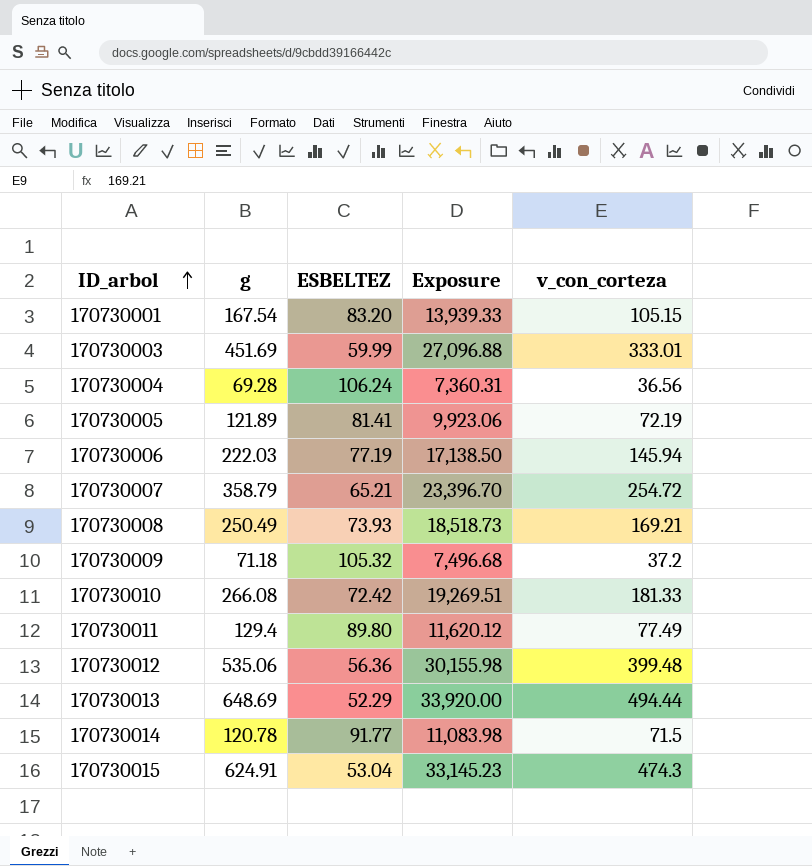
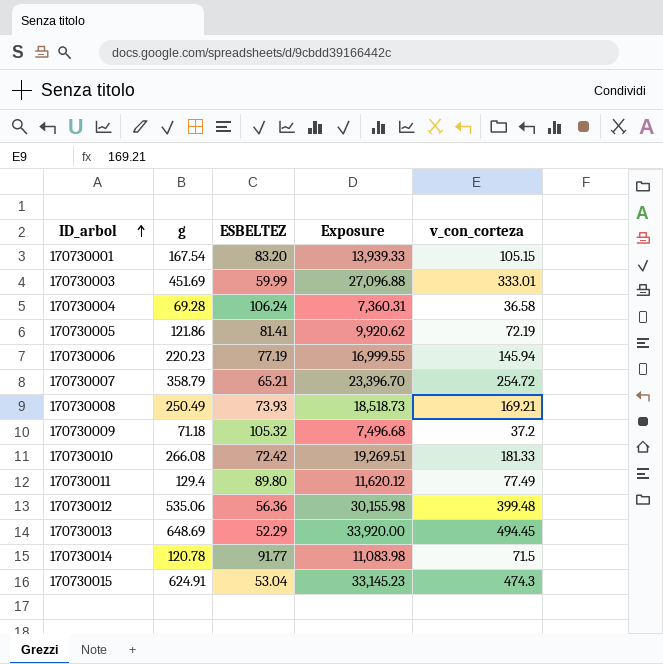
170730004 | v_con_corteza: 36.56 -> 36.58
170730005 | g: 121.89 -> 121.86
170730005 | Exposure: 9,923.06 -> 9,920.62
170730006 | g: 222.03 -> 220.23
170730006 | Exposure: 17,138.50 -> 16,999.55
170730013 | v_con_corteza: 494.44 -> 494.45

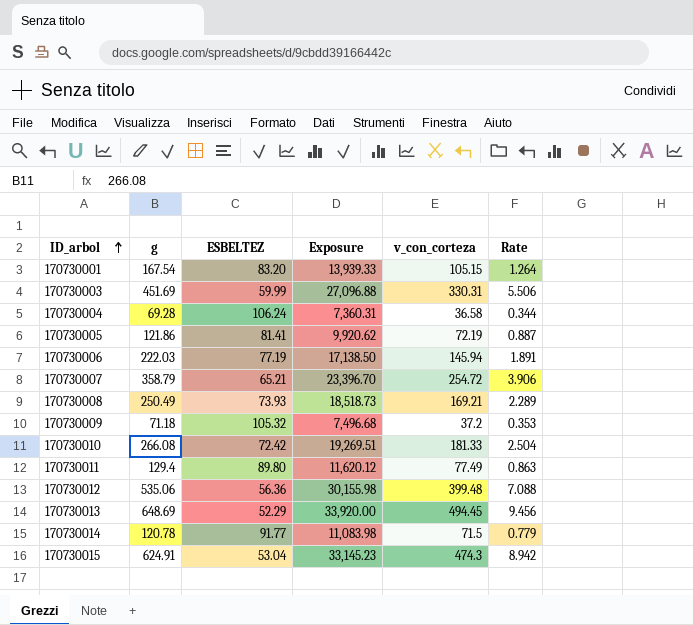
column Rate | formula: none -> [v_con_corteza] / [ESBELTEZ]
170730003 | v_con_corteza: 333.01 -> 330.31
170730006 | g: 220.23 -> 222.03
170730006 | Exposure: 16,999.55 -> 17,138.50

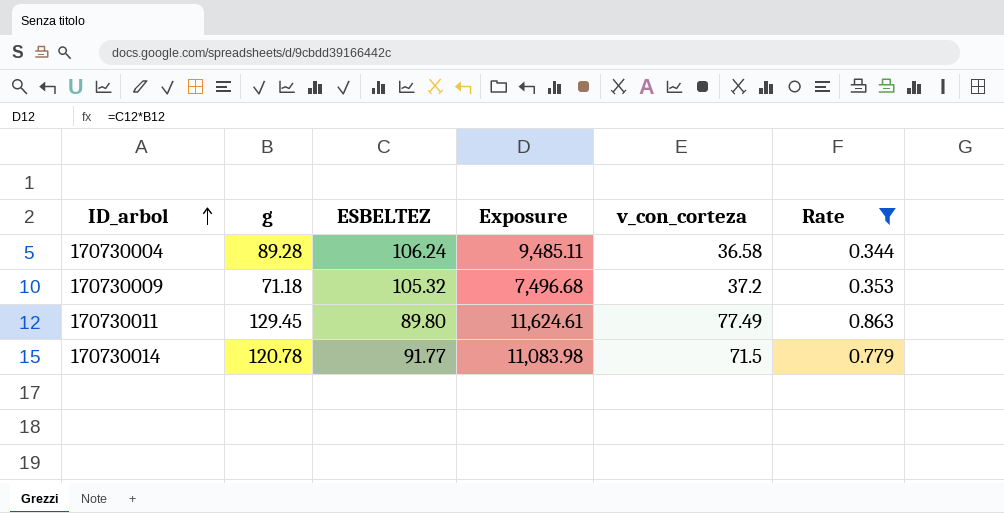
filter: none -> Rate <= 0.863
170730004 | g: 69.28 -> 89.28
170730004 | Exposure: 7,360.31 -> 9,485.11
170730011 | g: 129.4 -> 129.45
170730011 | Exposure: 11,620.12 -> 11,624.61

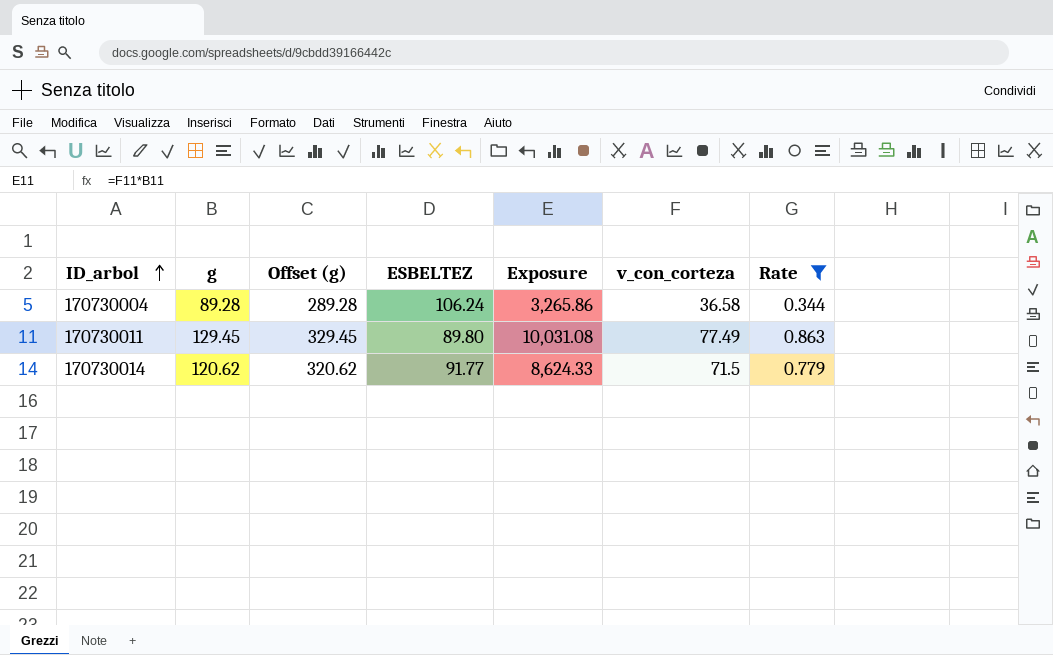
column Offset (g) | formula: none -> [g] + 200
column Exposure | formula: [g] * [ESBELTEZ] -> [g] * [v_con_corteza]
row 170730009: 71.18 | 105.32 | 7,496.68 | 37.2 | 0.353 -> none
170730014 | g: 120.78 -> 120.62

